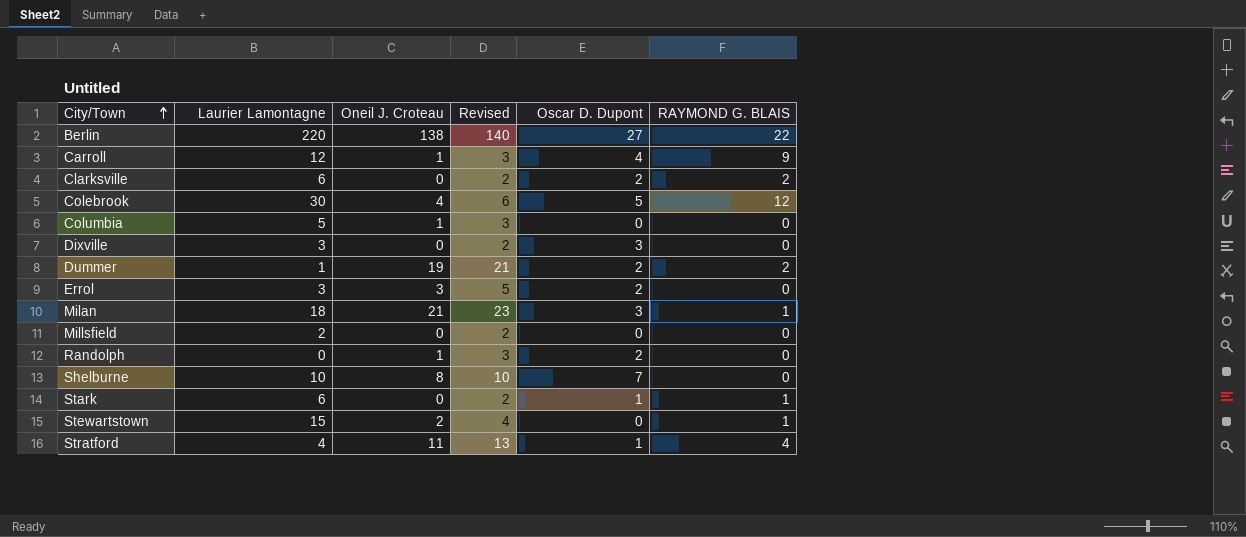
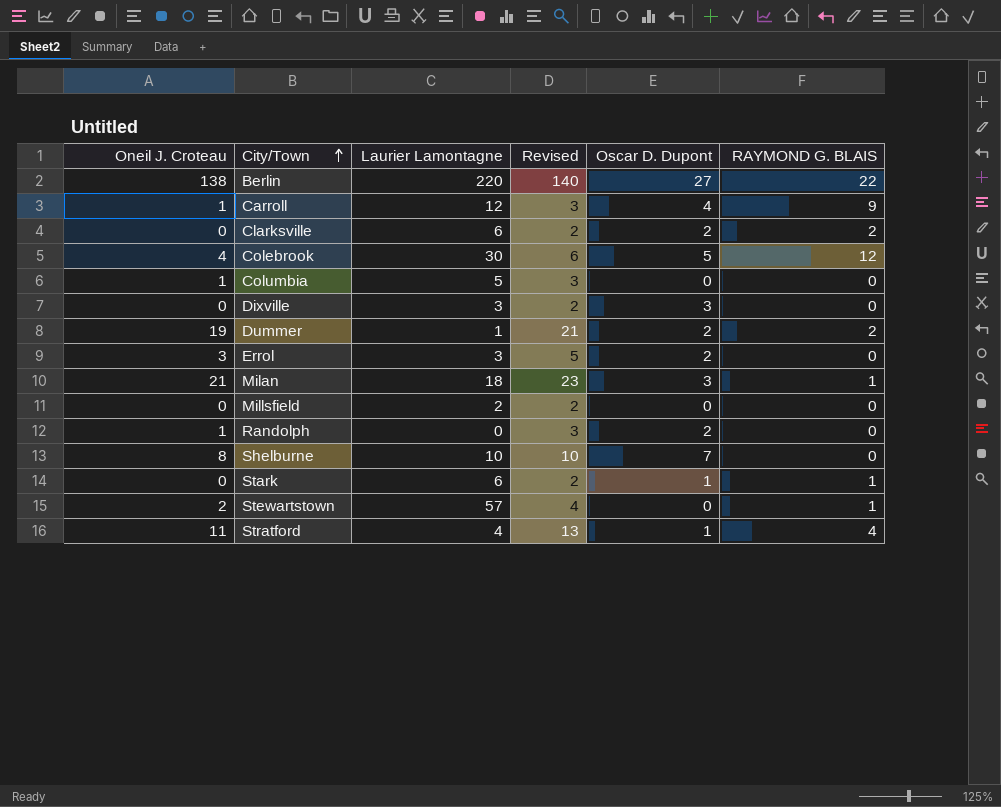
column Oneil J. Croteau | position: 3 -> 1
Stewartstown | Laurier Lamontagne: 15 -> 57

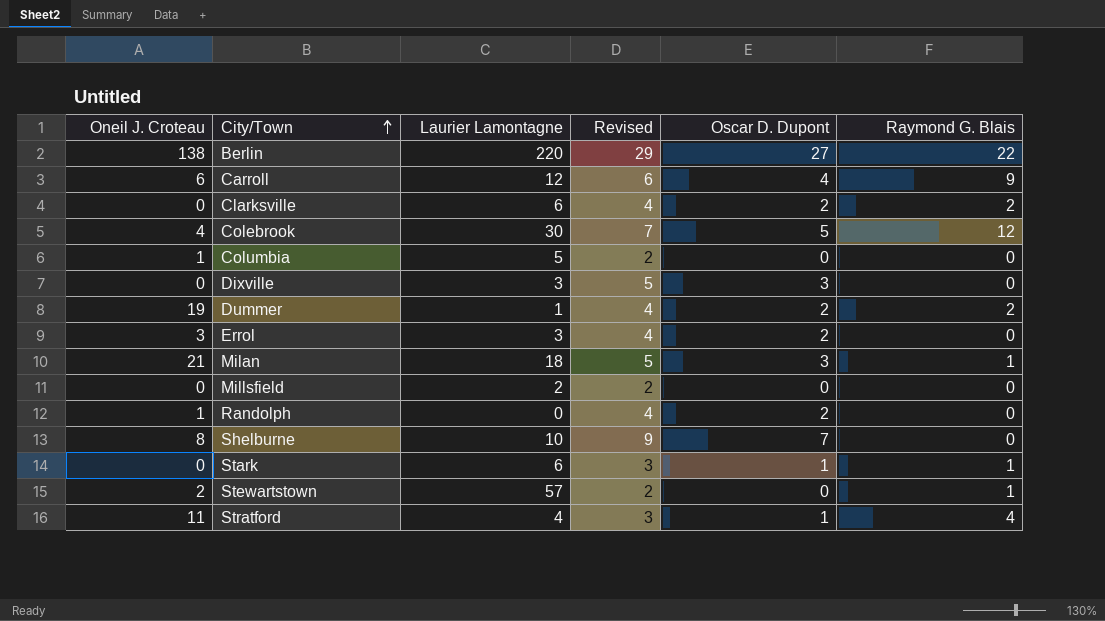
column Revised | formula: [Oneil J. Croteau] + 2 -> [Oscar D. Dupont] + 2
column name: RAYMOND G. BLAIS -> Raymond G. Blais
Carroll | Oneil J. Croteau: 1 -> 6

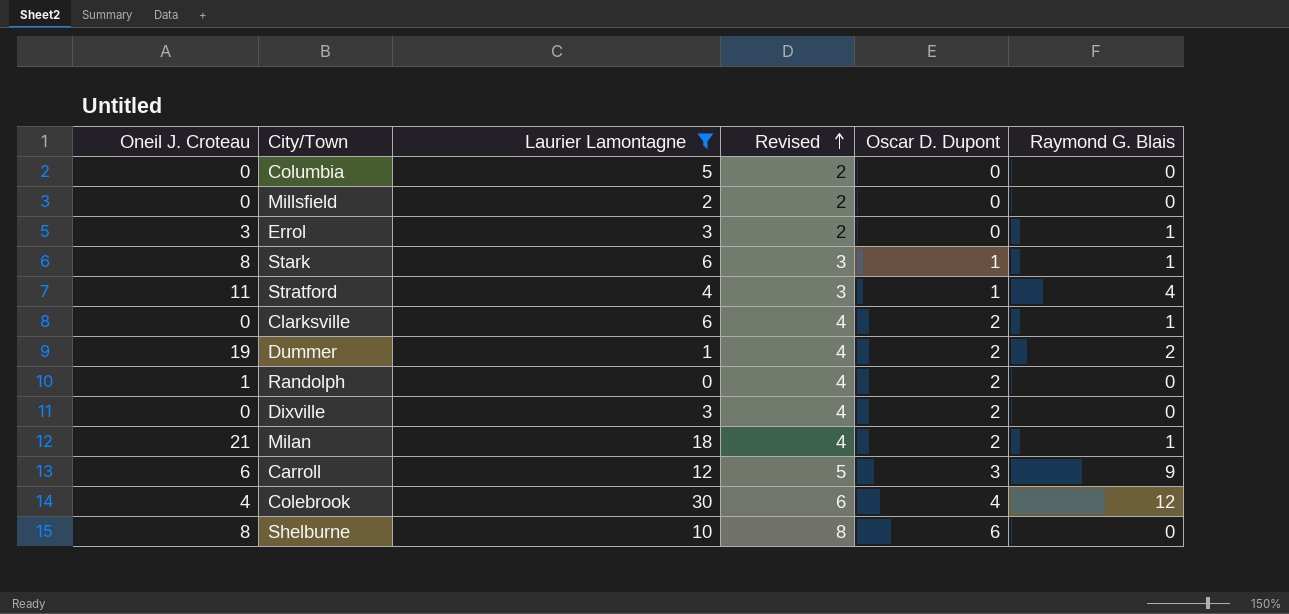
filter: none -> Laurier Lamontagne <= 30
row order: City/Town ascending -> Revised ascending
Columbia | Oneil J. Croteau: 1 -> 0
Errol | Revised: 4 -> 2
Errol | Oscar D. Dupont: 2 -> 0
Errol | Raymond G. Blais: 0 -> 1
Stark | Oneil J. Croteau: 0 -> 8
Clarksville | Raymond G. Blais: 2 -> 1
Dixville | Revised: 5 -> 4
Dixville | Oscar D. Dupont: 3 -> 2
Milan | Revised: 5 -> 4
Milan | Oscar D. Dupont: 3 -> 2
Carroll | Revised: 6 -> 5
Carroll | Oscar D. Dupont: 4 -> 3
Colebrook | Revised: 7 -> 6
Colebrook | Oscar D. Dupont: 5 -> 4
Shelburne | Revised: 9 -> 8
Shelburne | Oscar D. Dupont: 7 -> 6

